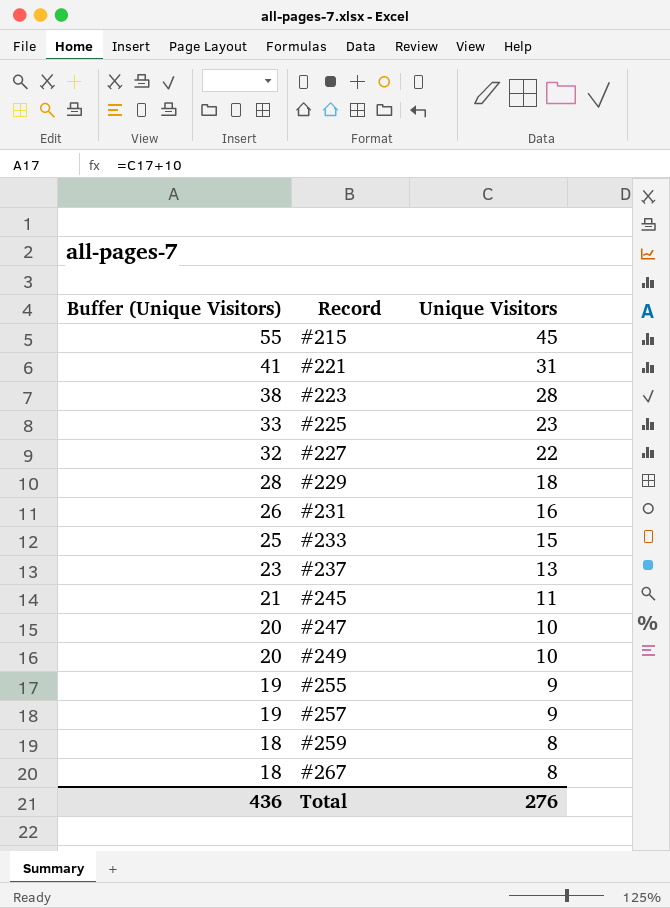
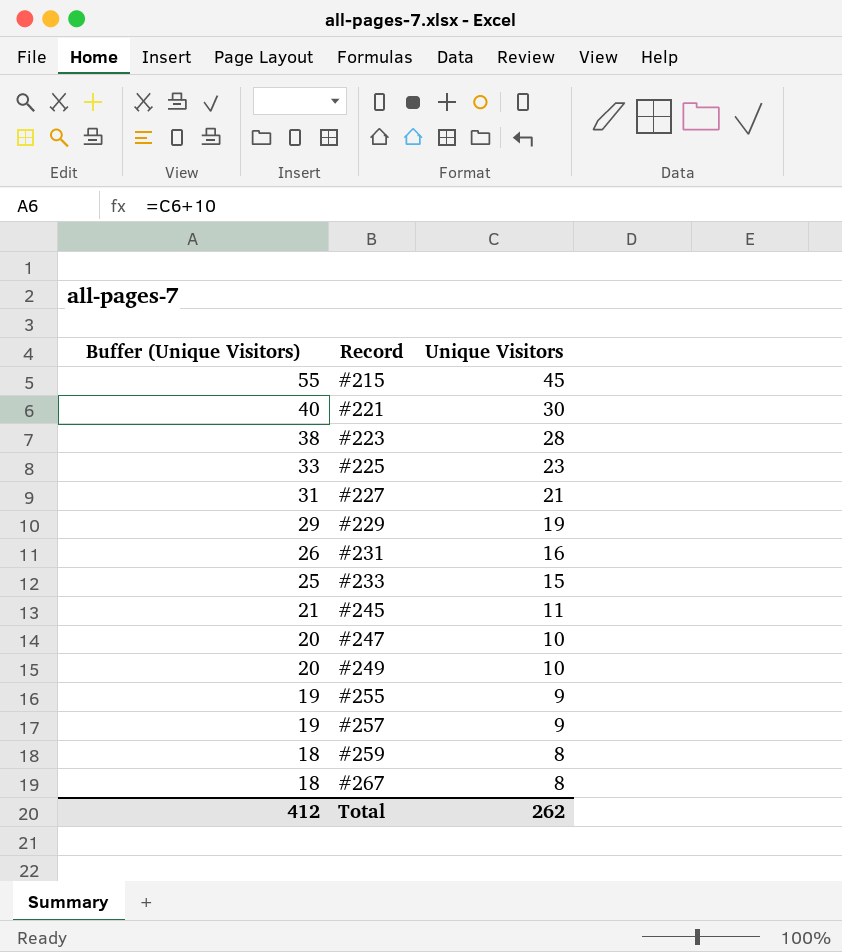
row #237: 23 | 13 -> none
#221 | Buffer (Unique Visitors): 41 -> 40
#221 | Unique Visitors: 31 -> 30
#227 | Buffer (Unique Visitors): 32 -> 31
#227 | Unique Visitors: 22 -> 21
#229 | Buffer (Unique Visitors): 28 -> 29
#229 | Unique Visitors: 18 -> 19
Total | Buffer (Unique Visitors): 436 -> 412
Total | Unique Visitors: 276 -> 262

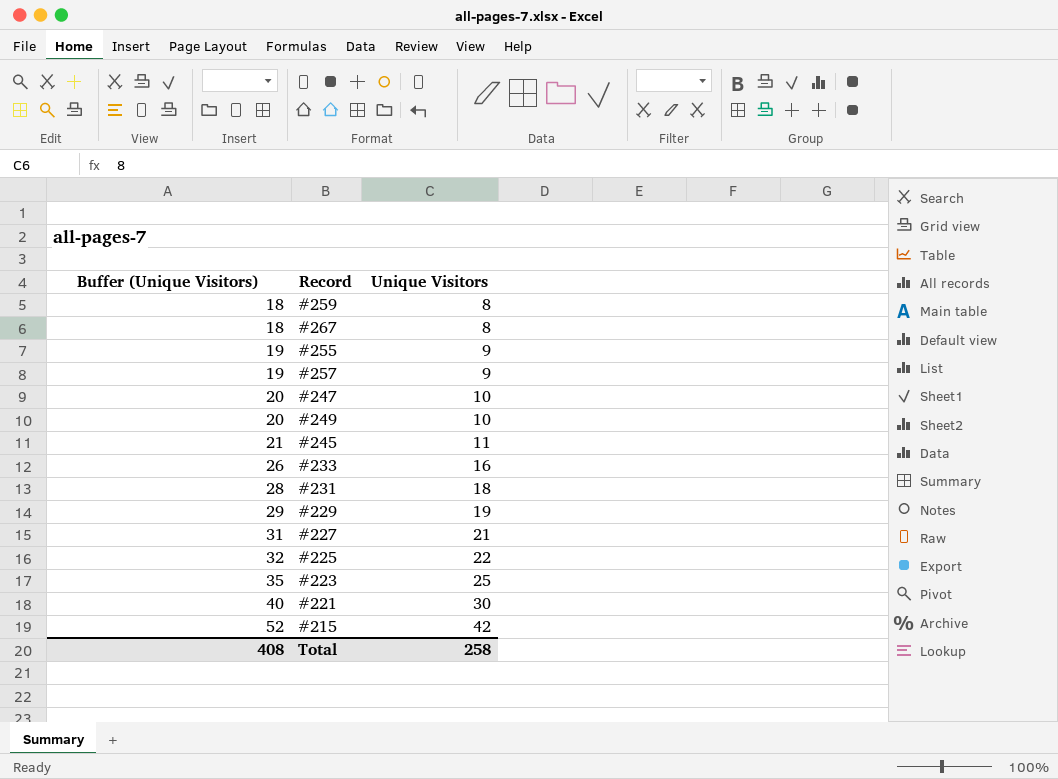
row order: Buffer (Unique Visitors) descending -> Buffer (Unique Visitors) ascending
#233 | Buffer (Unique Visitors): 25 -> 26
#233 | Unique Visitors: 15 -> 16
#231 | Buffer (Unique Visitors): 26 -> 28
#231 | Unique Visitors: 16 -> 18
#225 | Buffer (Unique Visitors): 33 -> 32
#225 | Unique Visitors: 23 -> 22
#223 | Buffer (Unique Visitors): 38 -> 35
#223 | Unique Visitors: 28 -> 25
#215 | Buffer (Unique Visitors): 55 -> 52
#215 | Unique Visitors: 45 -> 42
Total | Buffer (Unique Visitors): 412 -> 408
Total | Unique Visitors: 262 -> 258

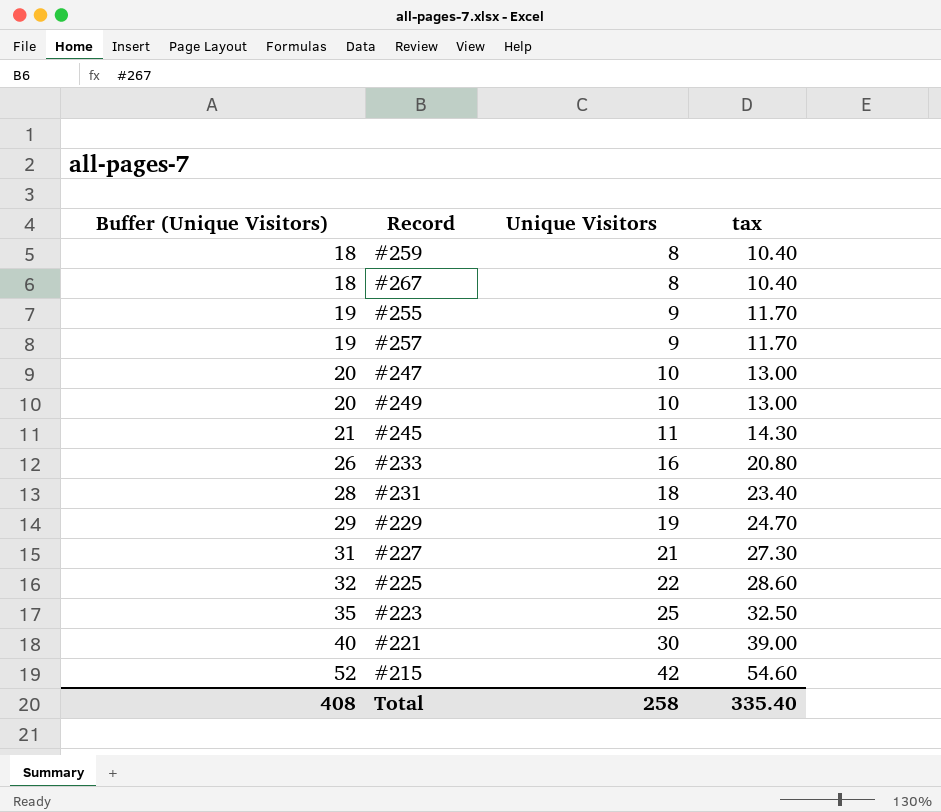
column tax | formula: none -> [Unique Visitors] * 1.3

